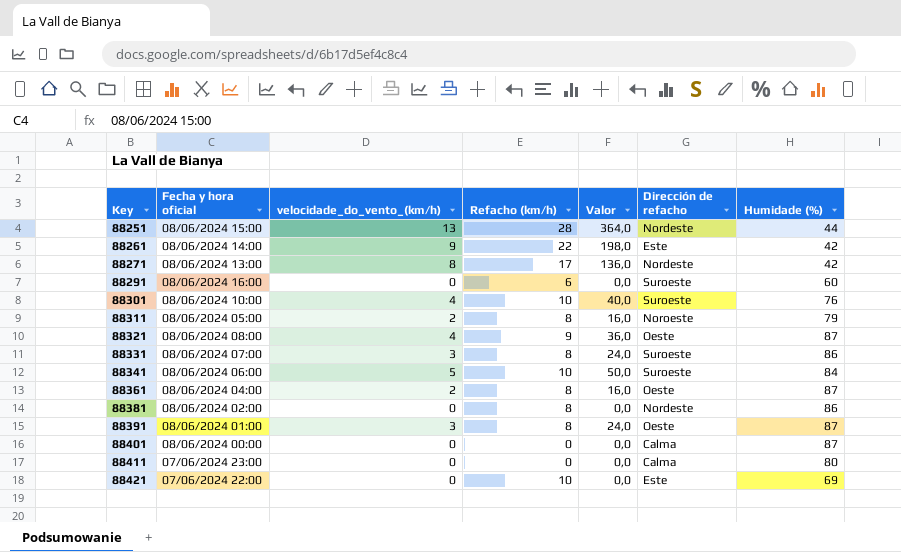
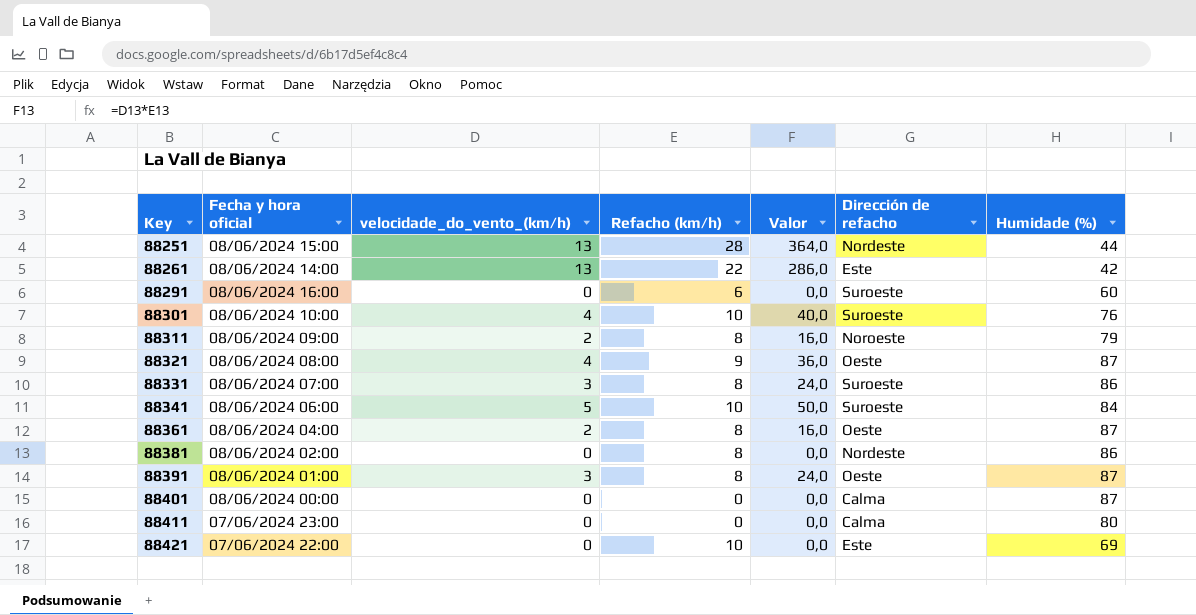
row 88271: 08/06/2024 13:00 | 8 | 17 | 136,0 | Nordeste | 42 -> none
88261 | velocidade_do_vento_(km/h): 9 -> 13
88261 | Valor: 198,0 -> 286,0
88311 | Fecha y hora oficial: 08/06/2024 05:00 -> 08/06/2024 09:00

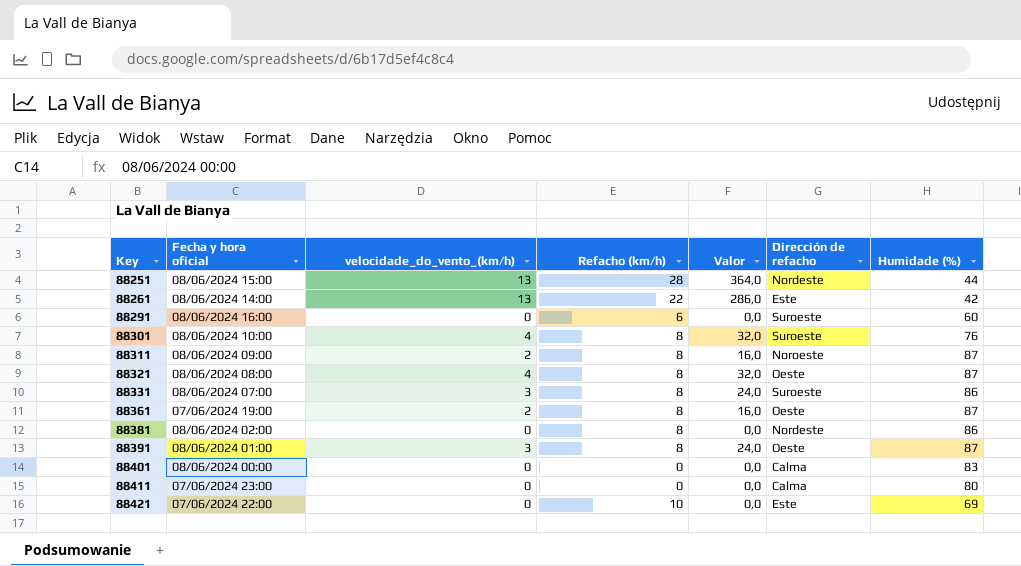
row 88341: 08/06/2024 06:00 | 5 | 10 | 50,0 | Suroeste | 84 -> none
88301 | Refacho (km/h): 10 -> 8
88301 | Valor: 40,0 -> 32,0
88311 | Humidade (%): 79 -> 87
88321 | Refacho (km/h): 9 -> 8
88321 | Valor: 36,0 -> 32,0
88361 | Fecha y hora oficial: 08/06/2024 04:00 -> 07/06/2024 19:00
88401 | Humidade (%): 87 -> 83

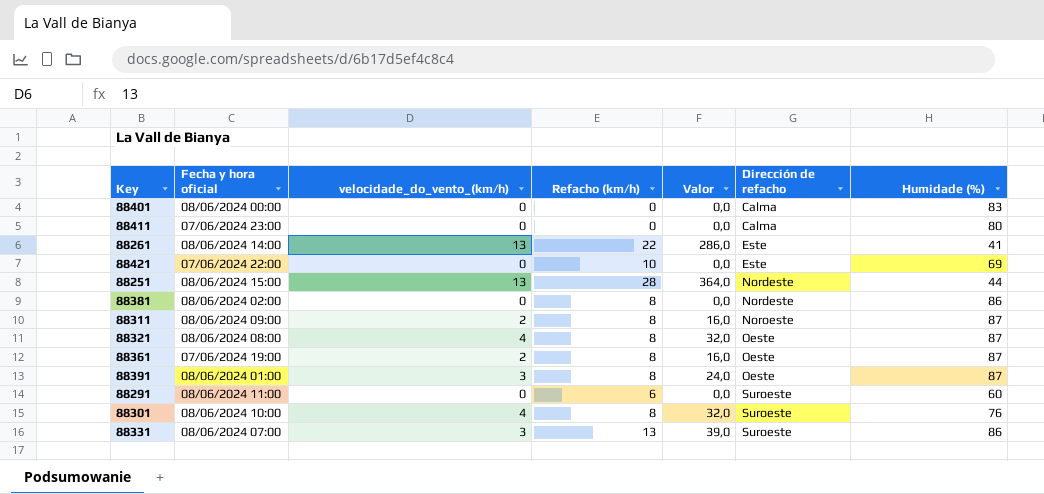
row order: Key ascending -> Dirección de refacho ascending
88261 | Humidade (%): 42 -> 41
88291 | Fecha y hora oficial: 08/06/2024 16:00 -> 08/06/2024 11:00
88331 | Refacho (km/h): 8 -> 13
88331 | Valor: 24,0 -> 39,0

